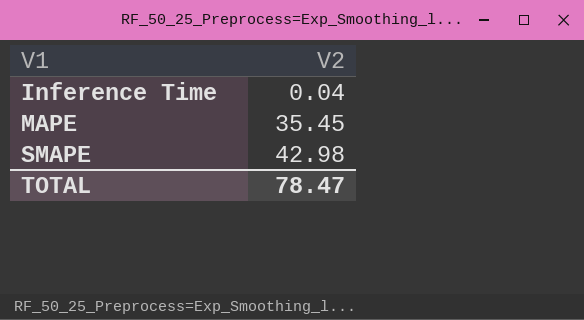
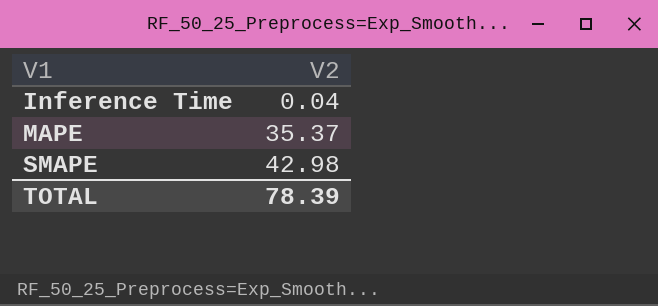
MAPE | V2: 35.45 -> 35.37
TOTAL | V2: 78.47 -> 78.39

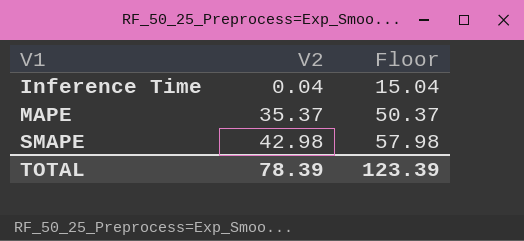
column Floor | formula: none -> [V2] + 15

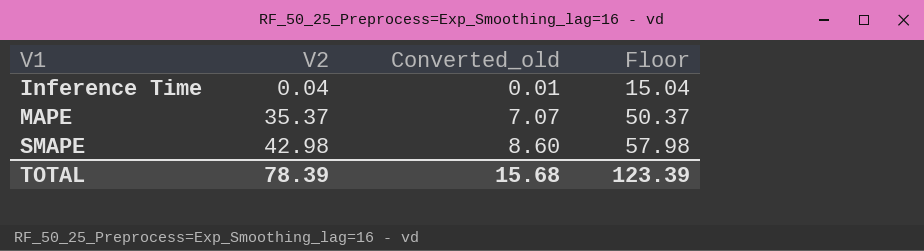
column Converted_old | formula: none -> [V2] * 0.2

